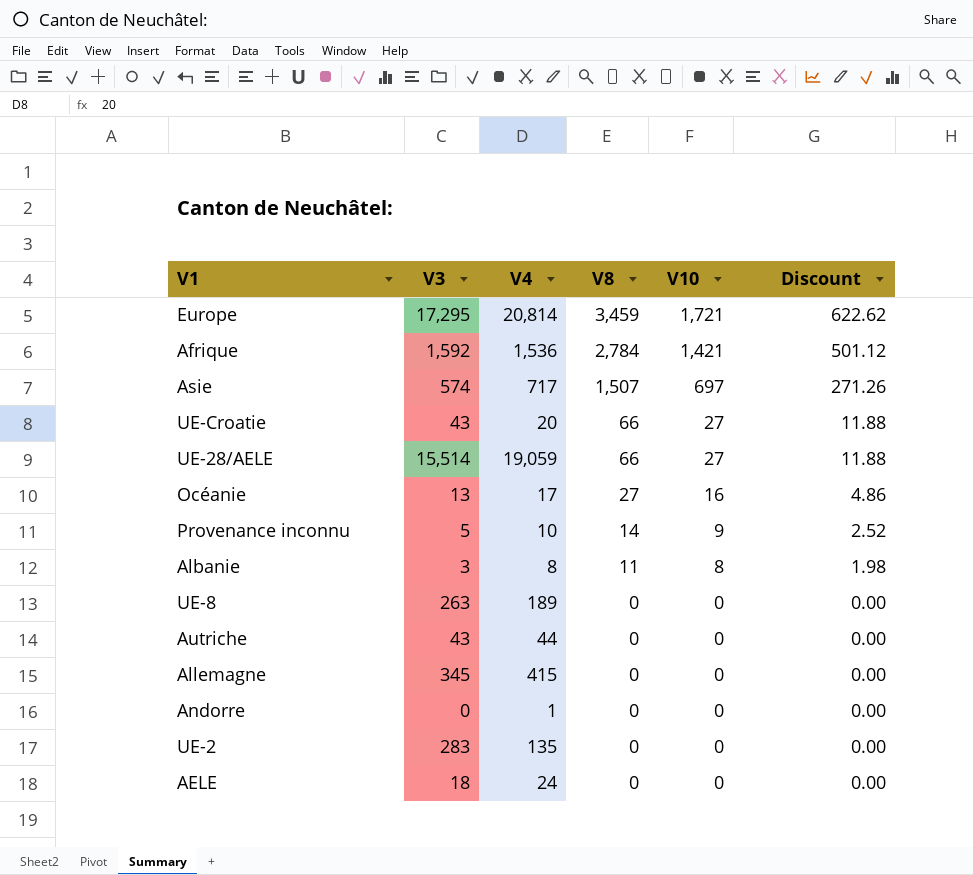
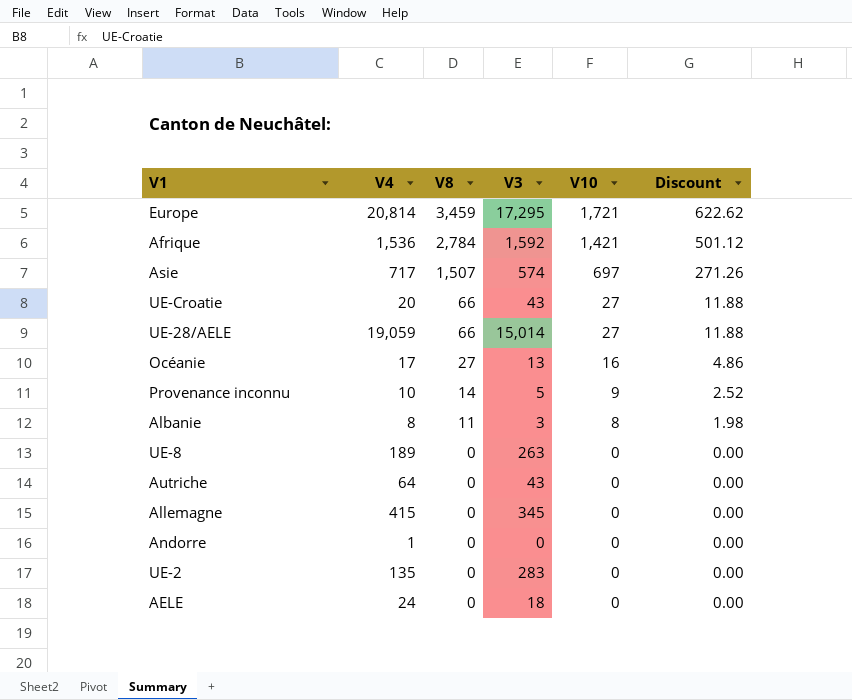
column V3 | position: 2 -> 4
UE-28/AELE | V3: 15,514 -> 15,014
Autriche | V4: 44 -> 64

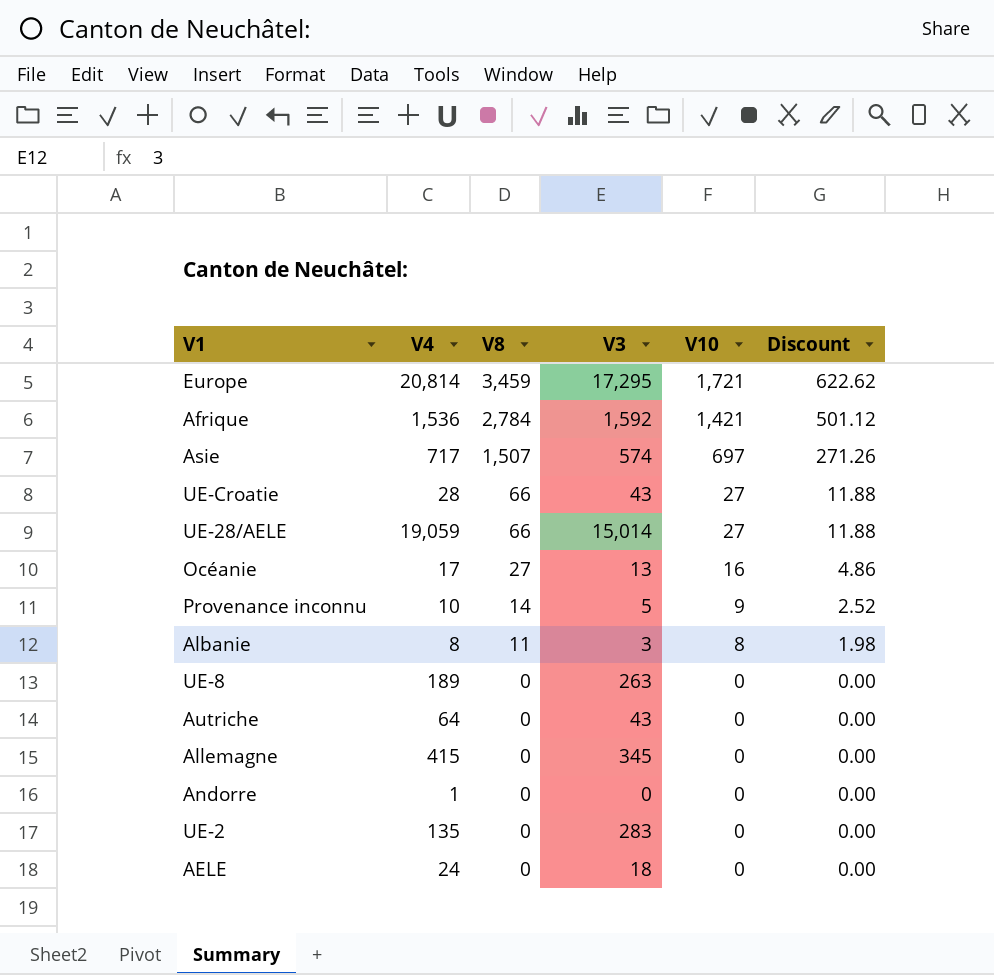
UE-Croatie | V4: 20 -> 28

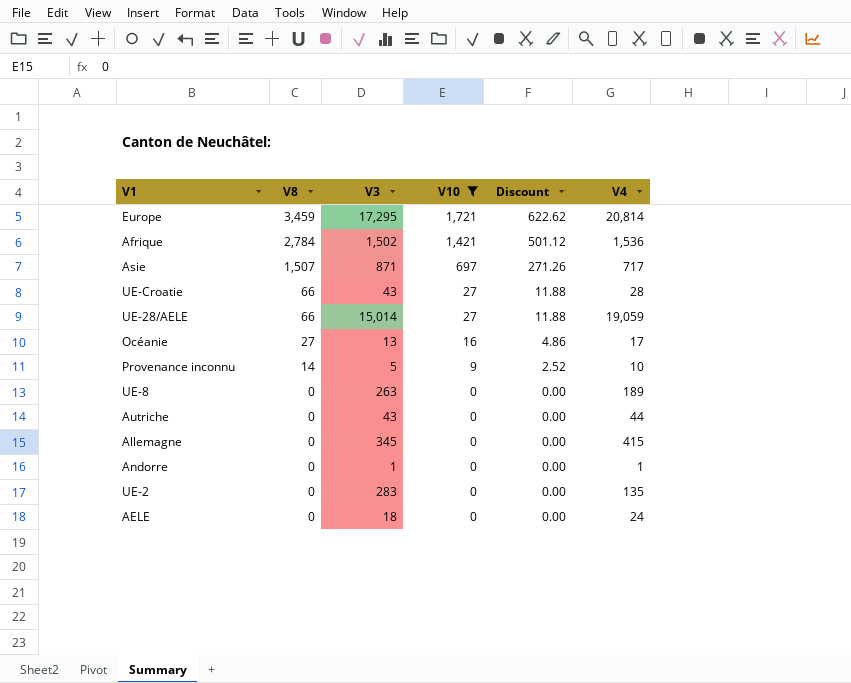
filter: none -> V10 != 8
column V4 | position: 2 -> 6
Afrique | V3: 1,592 -> 1,502
Asie | V3: 574 -> 871
Autriche | V4: 64 -> 44
Andorre | V3: 0 -> 1

